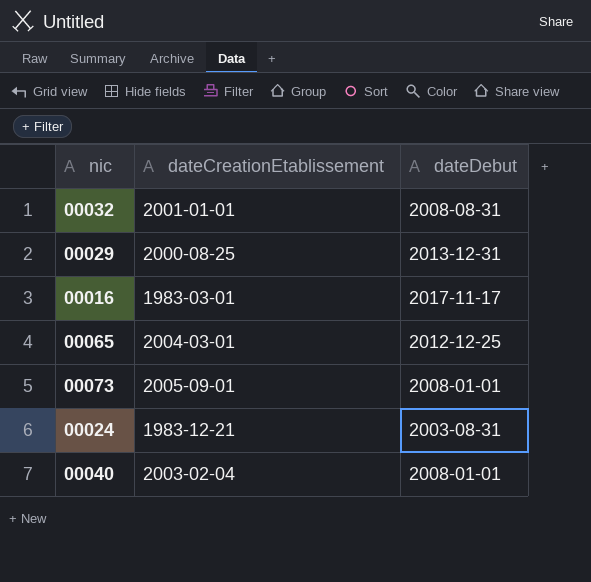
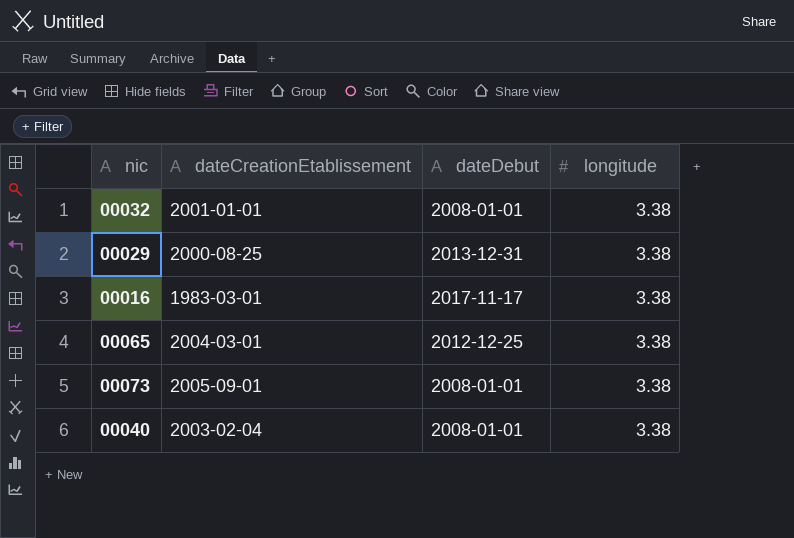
column longitude | position: none -> 4
row 00024: 1983-12-21 | 2003-08-31 -> none
00032 | dateDebut: 2008-08-31 -> 2008-01-01

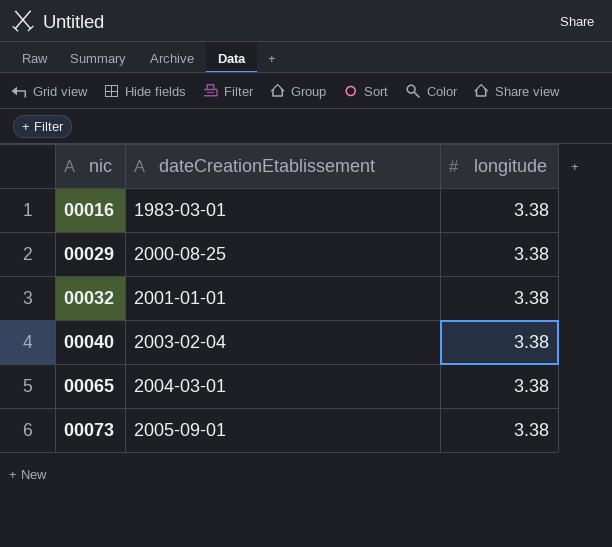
row order: none -> nic ascending
column dateDebut | position: 3 -> none

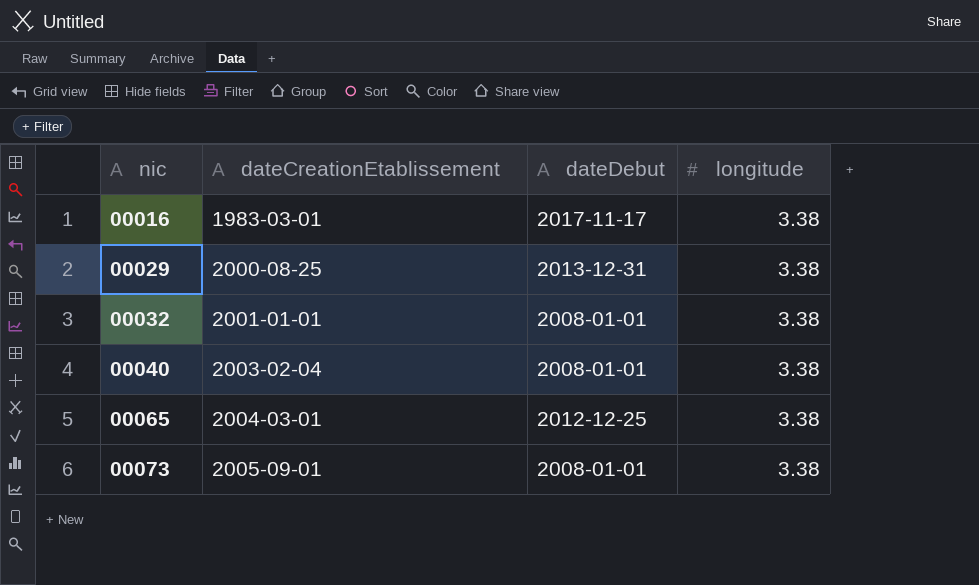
column dateDebut | position: none -> 3

